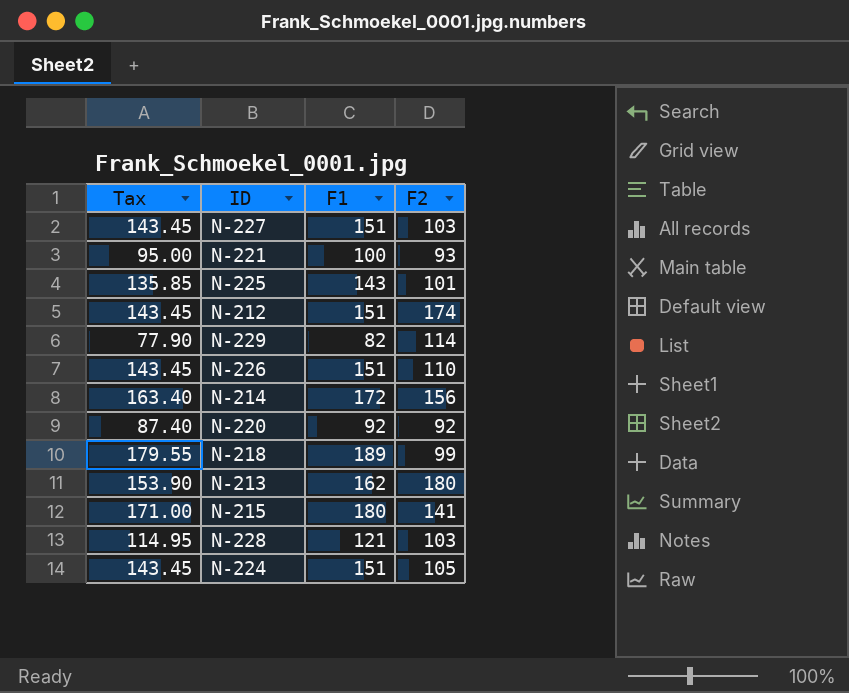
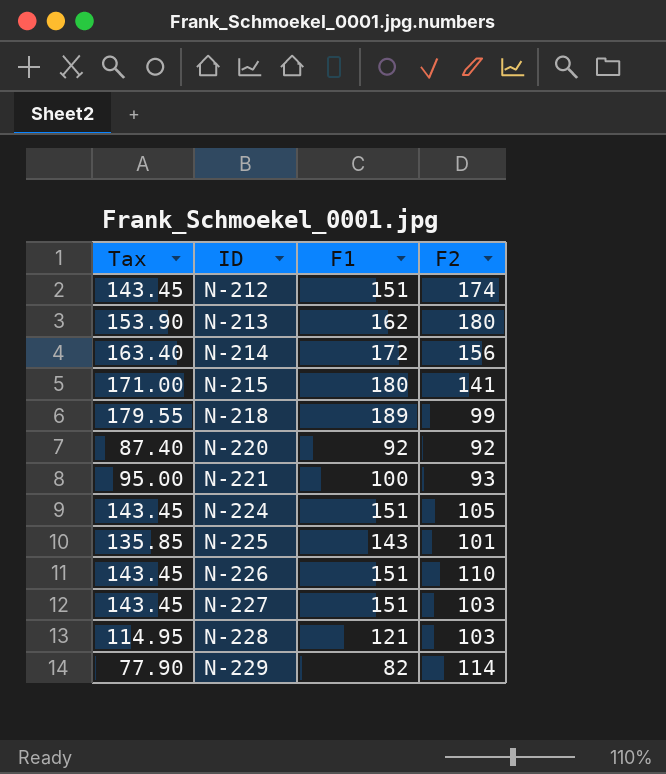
row order: none -> ID ascending

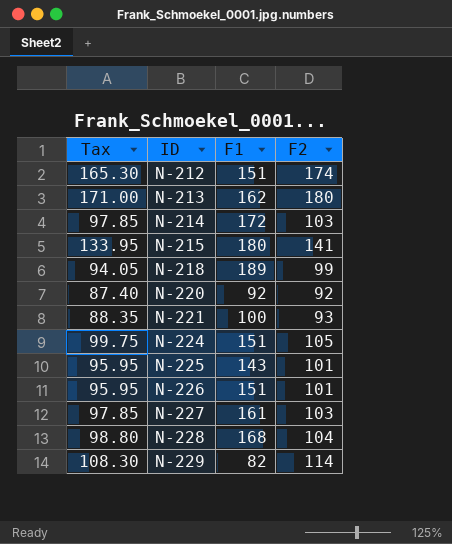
column Tax | formula: [F1] * 0.95 -> [F2] * 0.95
N-214 | F2: 156 -> 103
N-226 | F2: 110 -> 101
N-227 | F1: 151 -> 161
N-228 | F1: 121 -> 168
N-228 | F2: 103 -> 104

